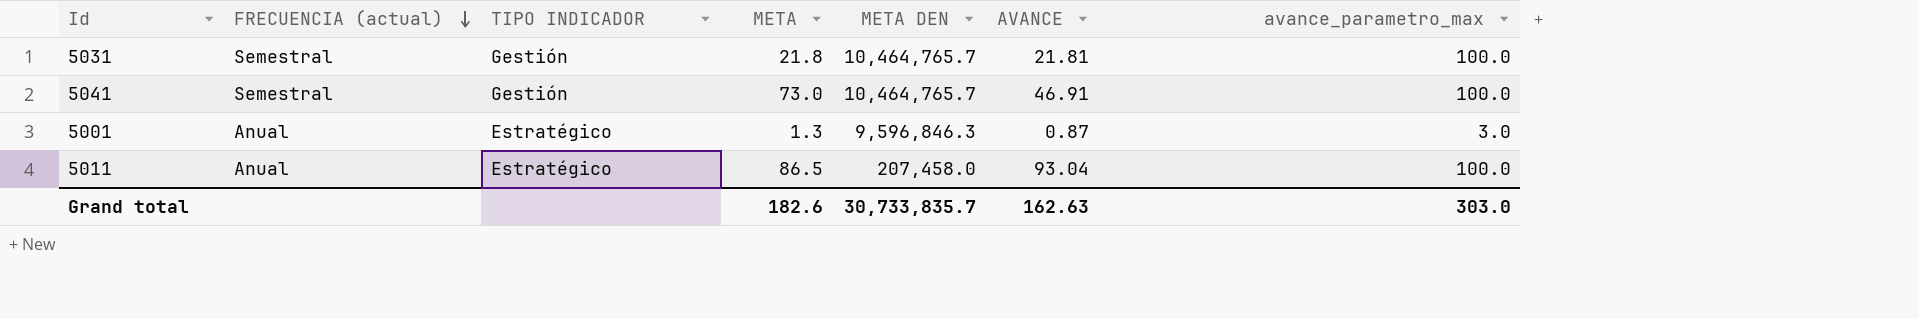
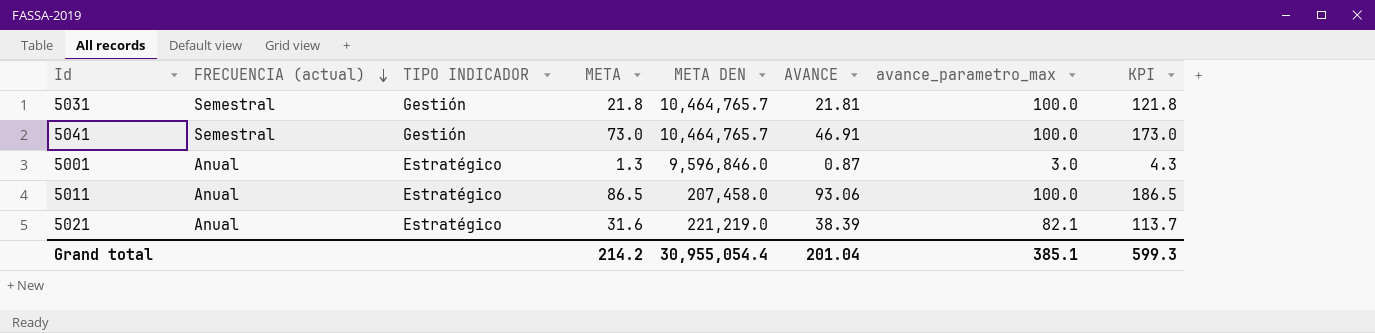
column KPI | formula: none -> [META] + [avance_parametro_max]
5001 | META DEN: 9,596,846.3 -> 9,596,846.0
5011 | AVANCE: 93.04 -> 93.06
row 5021: none -> Anual | Estratégico | 31.6 | 221,219.0 | 38.39 | 82.1 | 113.7
Grand total | META: 182.6 -> 214.2
Grand total | META DEN: 30,733,835.7 -> 30,955,054.4
Grand total | AVANCE: 162.63 -> 201.04
Grand total | avance_parametro_max: 303.0 -> 385.1

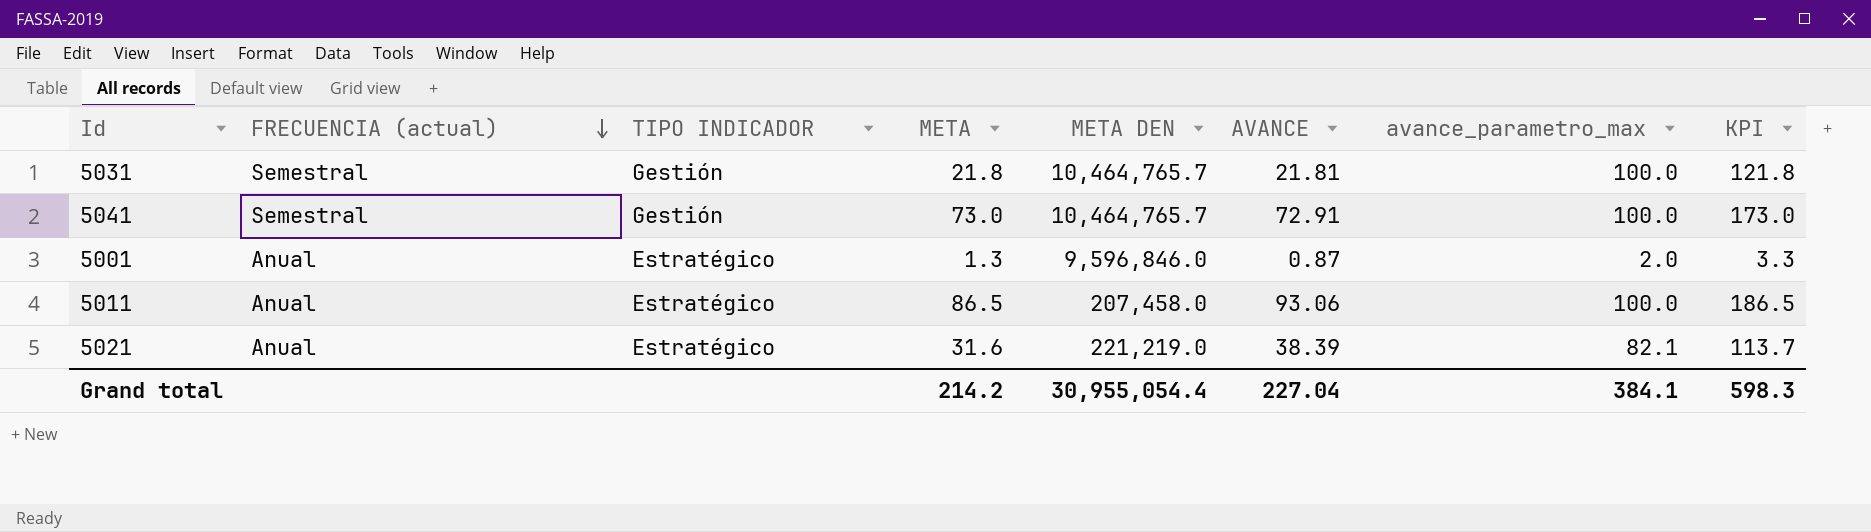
5041 | AVANCE: 46.91 -> 72.91
5001 | avance_parametro_max: 3.0 -> 2.0
5001 | KPI: 4.3 -> 3.3
Grand total | AVANCE: 201.04 -> 227.04
Grand total | avance_parametro_max: 385.1 -> 384.1
Grand total | KPI: 599.3 -> 598.3

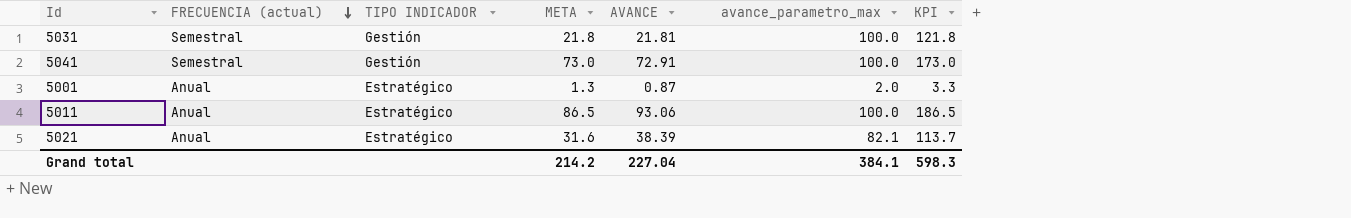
column META DEN | position: 5 -> none

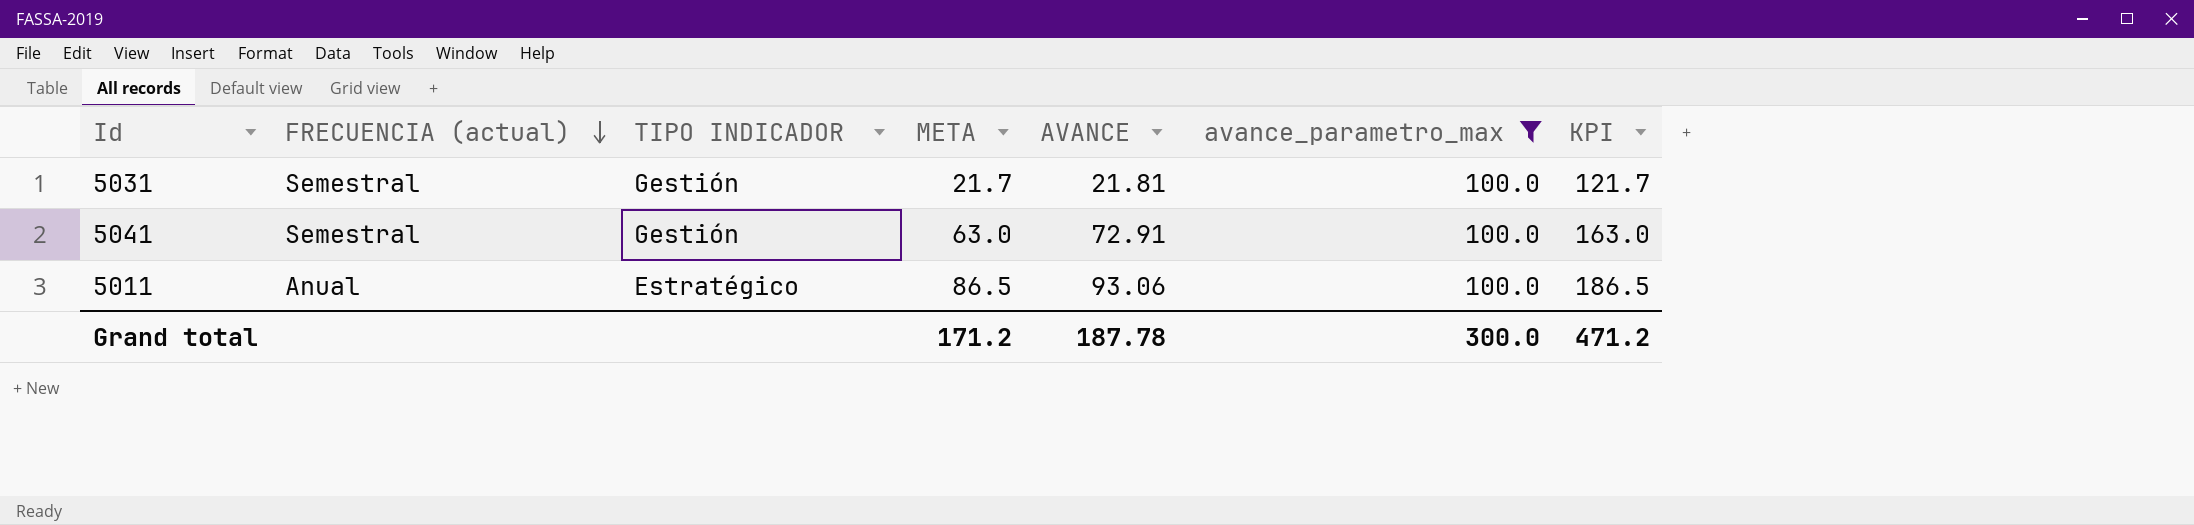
filter: none -> avance_parametro_max = 100.0
5031 | META: 21.8 -> 21.7
5031 | KPI: 121.8 -> 121.7
5041 | META: 73.0 -> 63.0
5041 | KPI: 173.0 -> 163.0
Grand total | META: 214.2 -> 171.2
Grand total | AVANCE: 227.04 -> 187.78
Grand total | avance_parametro_max: 384.1 -> 300.0
Grand total | KPI: 598.3 -> 471.2

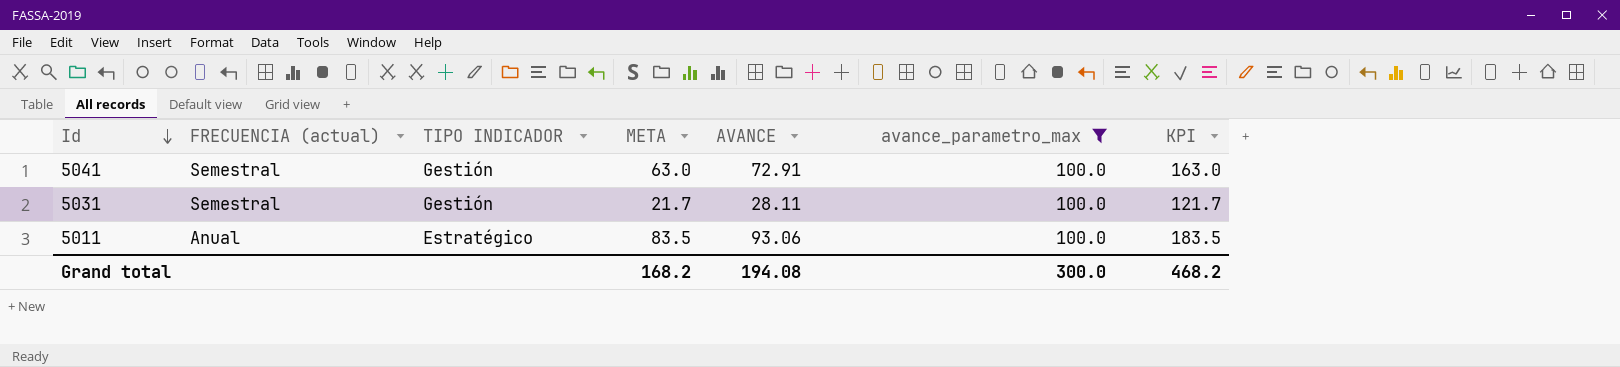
row order: FRECUENCIA (actual) descending -> Id descending
5031 | AVANCE: 21.81 -> 28.11
5011 | META: 86.5 -> 83.5
5011 | KPI: 186.5 -> 183.5
Grand total | META: 171.2 -> 168.2
Grand total | AVANCE: 187.78 -> 194.08
Grand total | KPI: 471.2 -> 468.2

